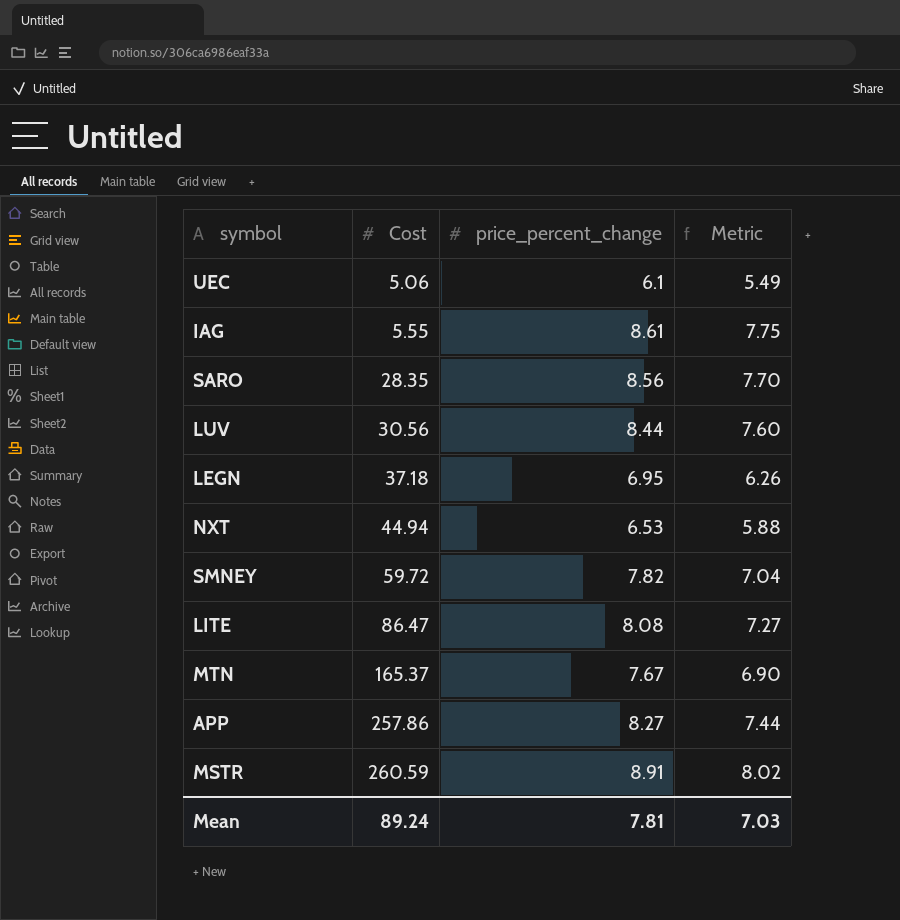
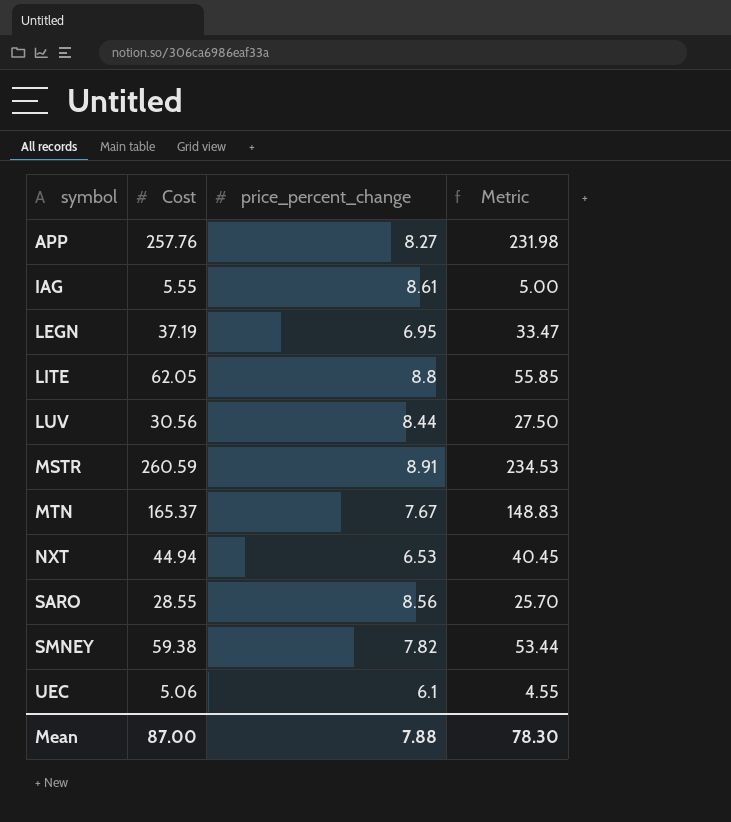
row order: Cost ascending -> symbol ascending
column Metric | formula: [price_percent_change] * 0.9 -> [Cost] * 0.9
APP | Cost: 257.86 -> 257.76
LEGN | Cost: 37.18 -> 37.19
LITE | Cost: 86.47 -> 62.05
LITE | price_percent_change: 8.08 -> 8.8
SARO | Cost: 28.35 -> 28.55
SMNEY | Cost: 59.72 -> 59.38
Mean | Cost: 89.24 -> 87.00
Mean | price_percent_change: 7.81 -> 7.88
Mean | Metric: 7.03 -> 78.30

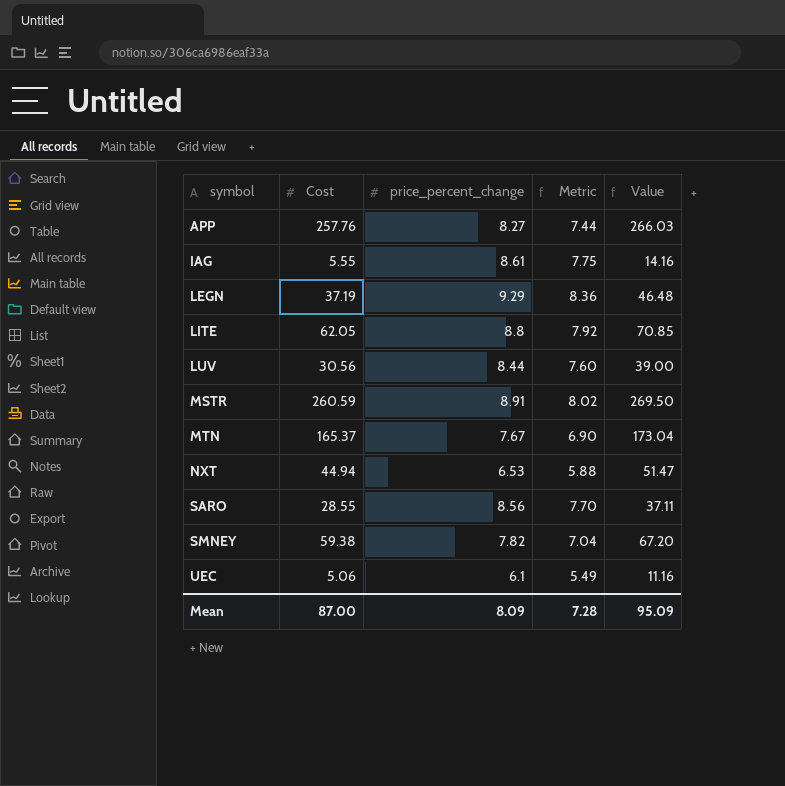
column Metric | formula: [Cost] * 0.9 -> [price_percent_change] * 0.9
column Value | formula: none -> [Cost] + [price_percent_change]
LEGN | price_percent_change: 6.95 -> 9.29
Mean | price_percent_change: 7.88 -> 8.09
Mean | Metric: 78.30 -> 7.28

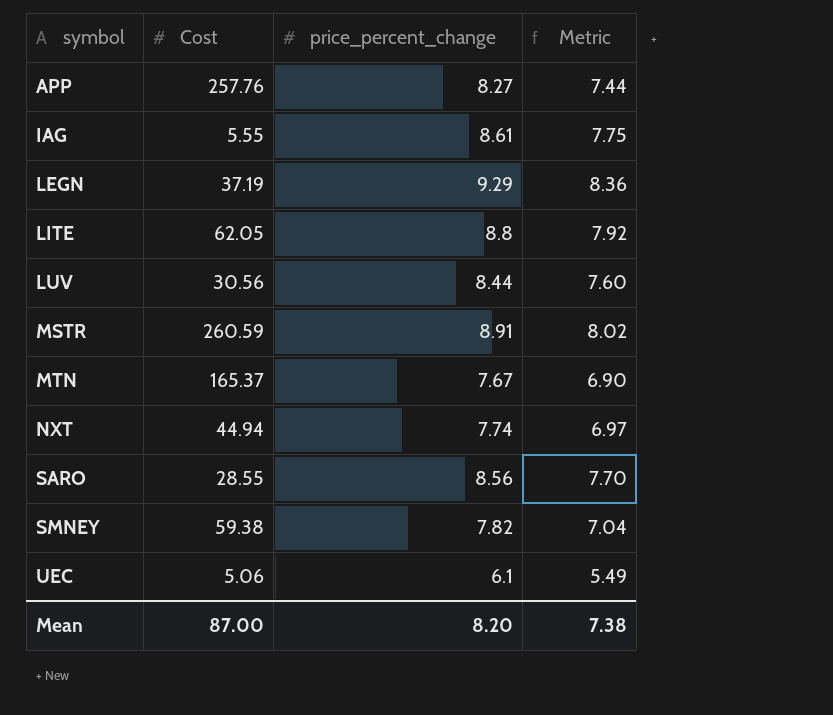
column Value | formula: [Cost] + [price_percent_change] -> none
NXT | price_percent_change: 6.53 -> 7.74
NXT | Metric: 5.88 -> 6.97
Mean | price_percent_change: 8.09 -> 8.20
Mean | Metric: 7.28 -> 7.38

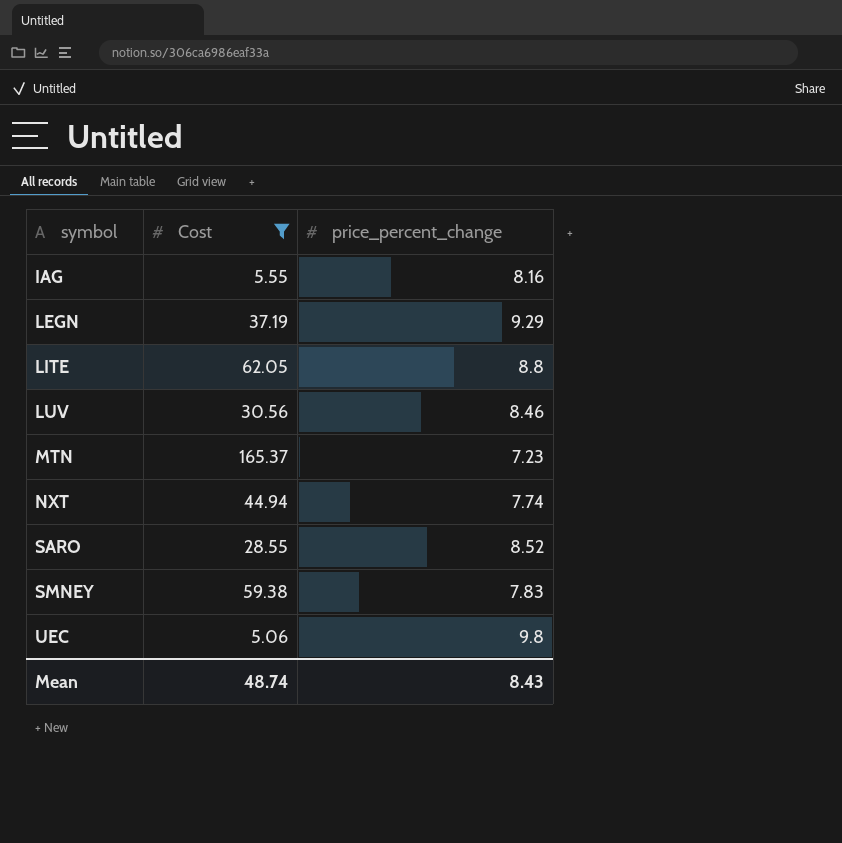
filter: none -> Cost <= 165.37
column Metric | formula: [price_percent_change] * 0.9 -> none
IAG | price_percent_change: 8.61 -> 8.16
LUV | price_percent_change: 8.44 -> 8.46
MTN | price_percent_change: 7.67 -> 7.23
SARO | price_percent_change: 8.56 -> 8.52
SMNEY | price_percent_change: 7.82 -> 7.83
UEC | price_percent_change: 6.1 -> 9.8
Mean | Cost: 87.00 -> 48.74
Mean | price_percent_change: 8.20 -> 8.43

